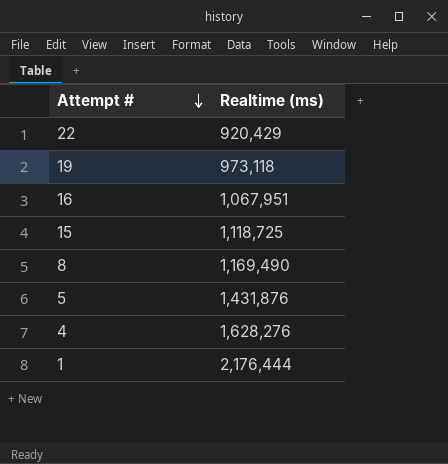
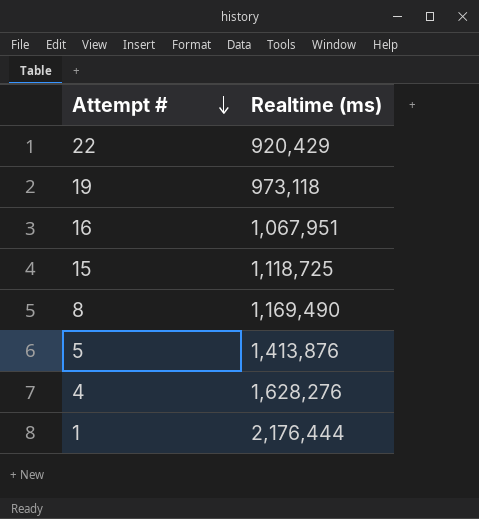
5 | Realtime (ms): 1,431,876 -> 1,413,876

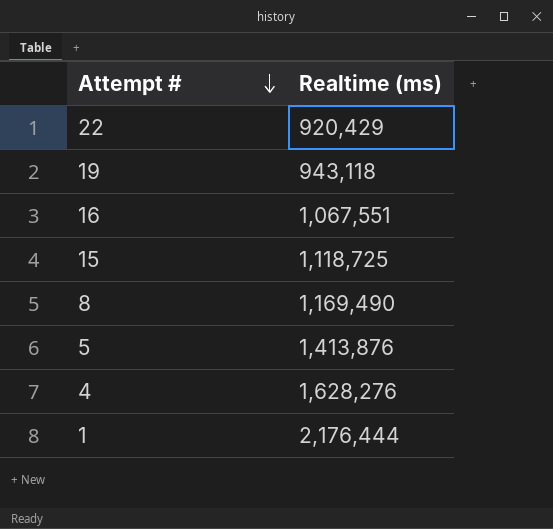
19 | Realtime (ms): 973,118 -> 943,118
16 | Realtime (ms): 1,067,951 -> 1,067,551

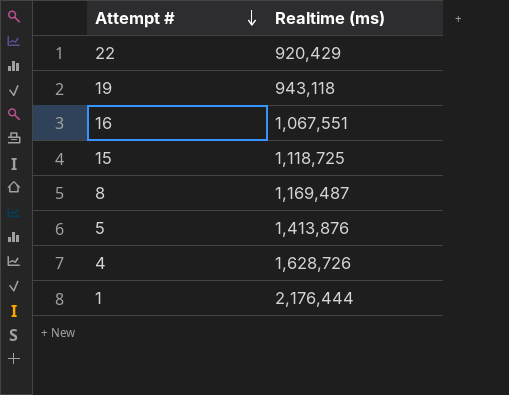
8 | Realtime (ms): 1,169,490 -> 1,169,487
4 | Realtime (ms): 1,628,276 -> 1,628,726

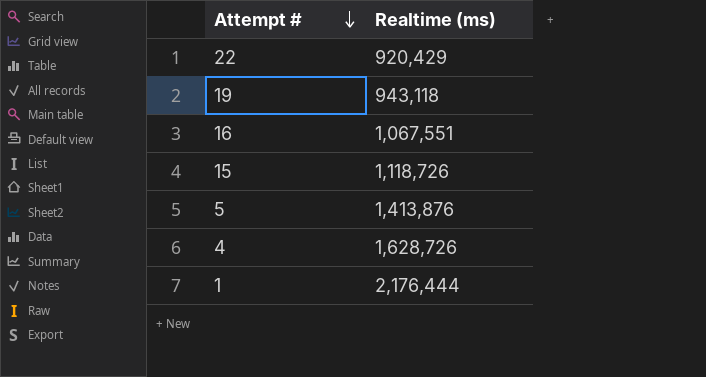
row 8: 1,169,487 -> none
15 | Realtime (ms): 1,118,725 -> 1,118,726

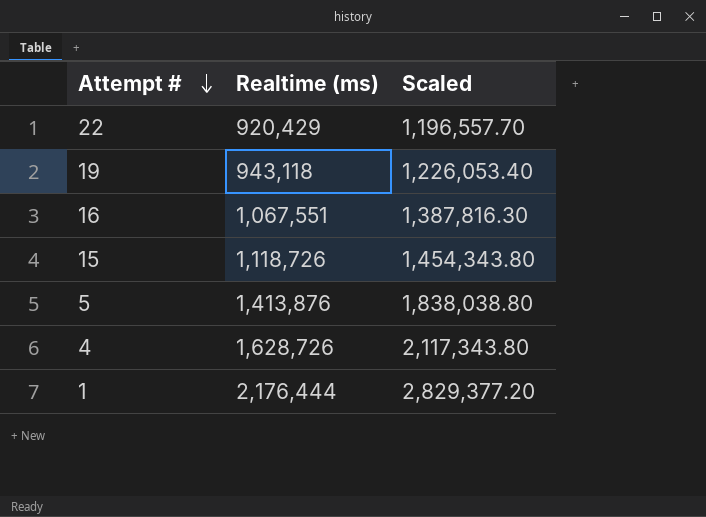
column Scaled | formula: none -> [Realtime (ms)] * 1.3

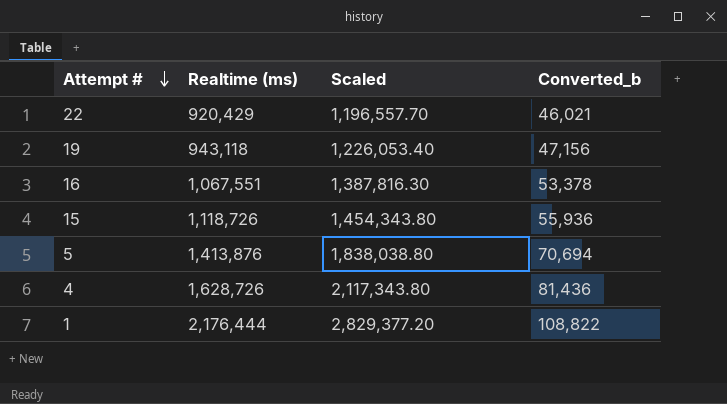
column Converted_b | formula: none -> [Realtime (ms)] * 0.05

